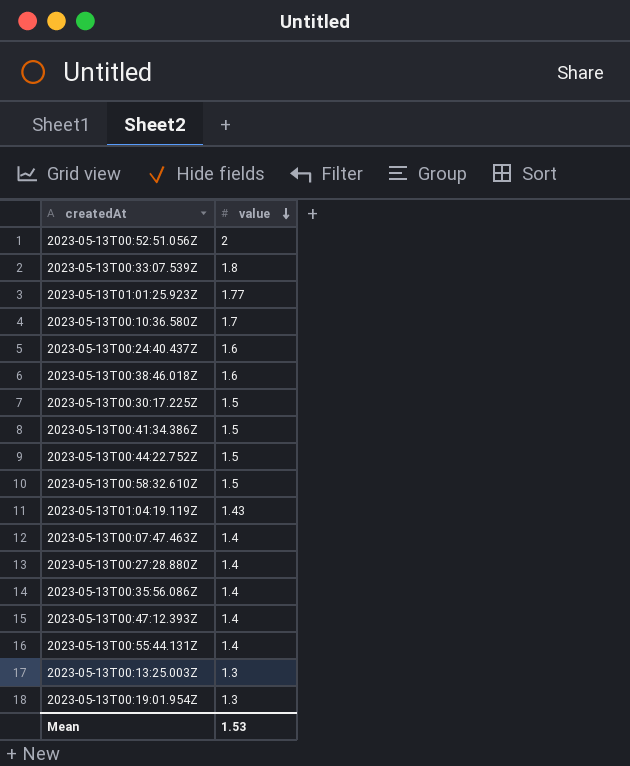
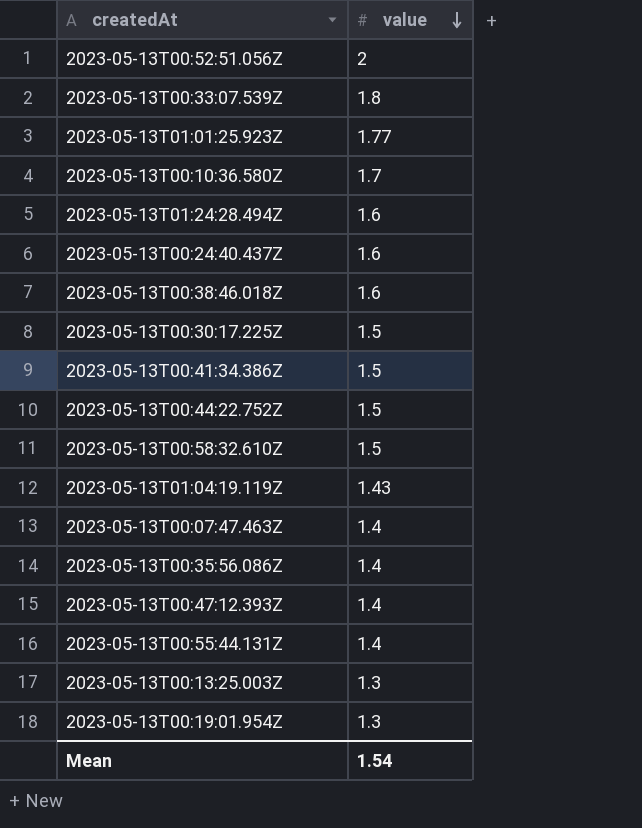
row 2023-05-13T00:27:28.880Z: 1.4 -> none
row 2023-05-13T01:24:28.494Z: none -> 1.6
Mean | value: 1.53 -> 1.54

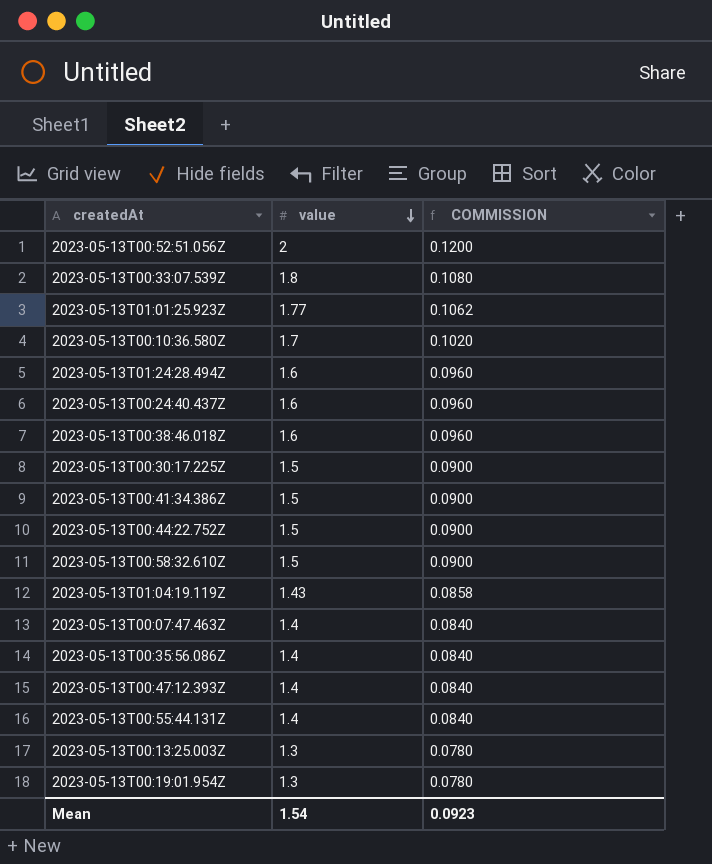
column COMMISSION | formula: none -> [value] * 0.06

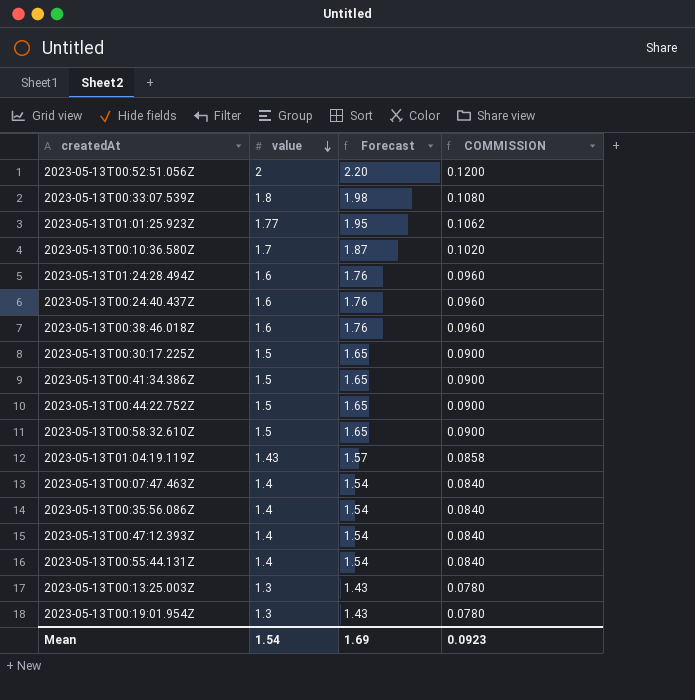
column Forecast | formula: none -> [value] * 1.1

